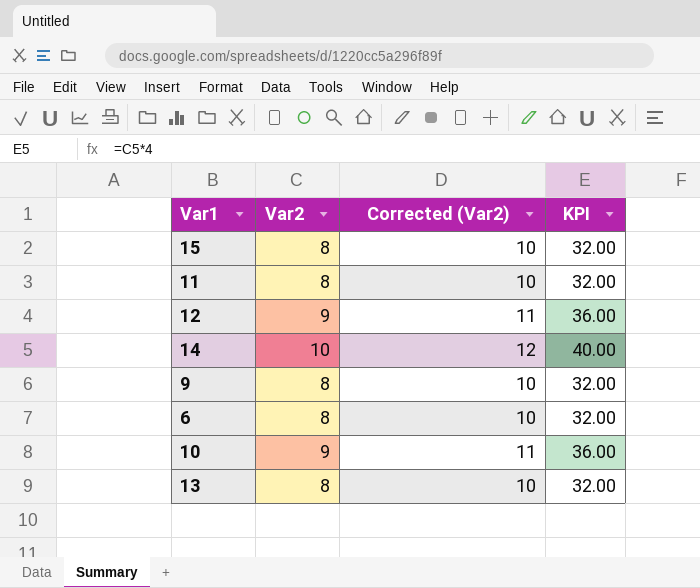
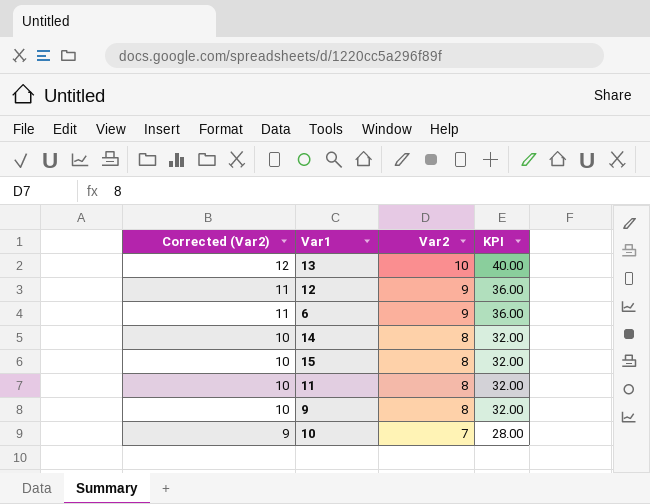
row order: none -> Corrected (Var2) descending
column Corrected (Var2) | position: 3 -> 1
13 | Corrected (Var2): 10 -> 12
13 | Var2: 8 -> 10
13 | KPI: 32.00 -> 40.00
6 | Corrected (Var2): 10 -> 11
6 | Var2: 8 -> 9
6 | KPI: 32.00 -> 36.00
14 | Corrected (Var2): 12 -> 10
14 | Var2: 10 -> 8
14 | KPI: 40.00 -> 32.00
10 | Corrected (Var2): 11 -> 9
10 | Var2: 9 -> 7
10 | KPI: 36.00 -> 28.00

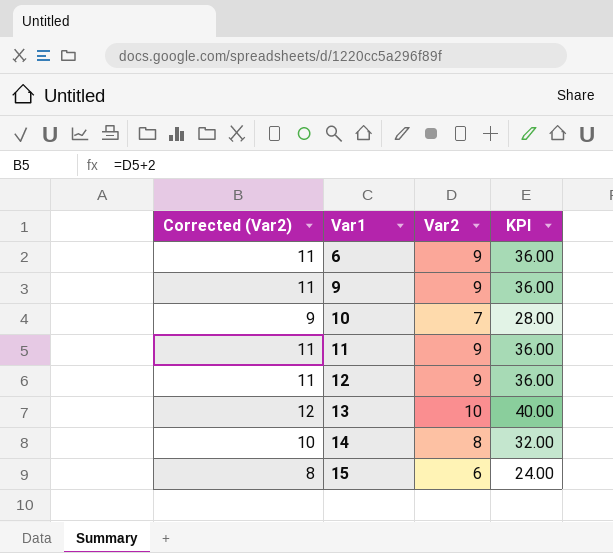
row order: Corrected (Var2) descending -> Var1 ascending
9 | Corrected (Var2): 10 -> 11
9 | Var2: 8 -> 9
9 | KPI: 32.00 -> 36.00
11 | Corrected (Var2): 10 -> 11
11 | Var2: 8 -> 9
11 | KPI: 32.00 -> 36.00
15 | Corrected (Var2): 10 -> 8
15 | Var2: 8 -> 6
15 | KPI: 32.00 -> 24.00

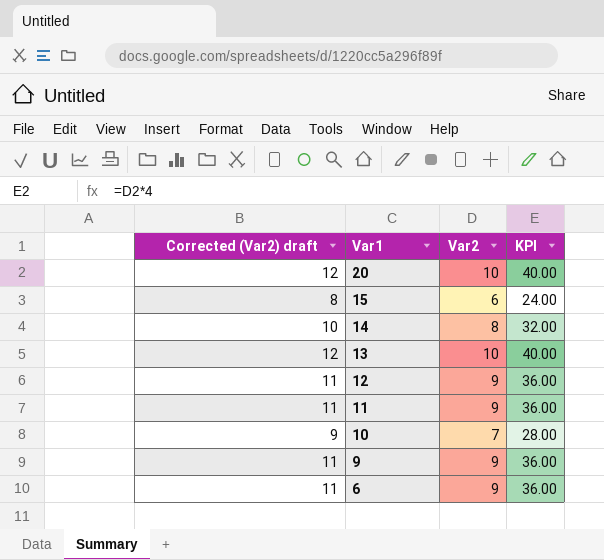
row order: Var1 ascending -> Var1 descending
column name: Corrected (Var2) -> Corrected (Var2) draft
row 20: none -> 12 | 10 | 40.00

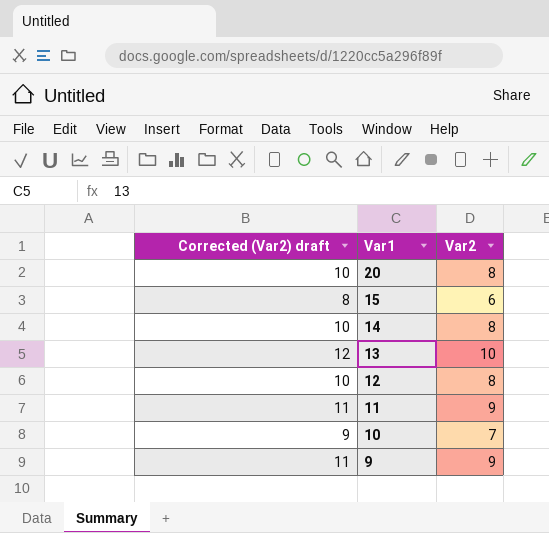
column KPI | formula: [Var2] * 4 -> none
row 6: 11 | 9 | 36.00 -> none
20 | Corrected (Var2) draft: 12 -> 10
20 | Var2: 10 -> 8
12 | Corrected (Var2) draft: 11 -> 10
12 | Var2: 9 -> 8

